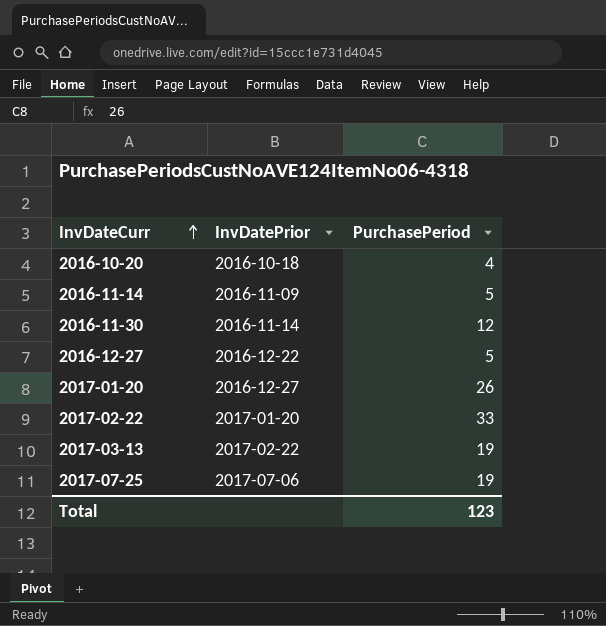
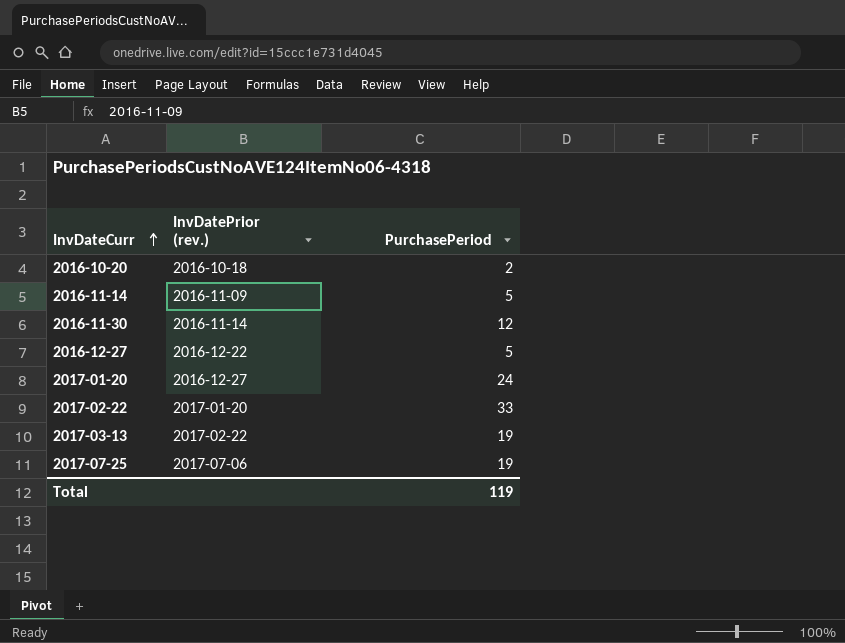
column name: InvDatePrior -> InvDatePrior (rev.)
2016-10-20 | PurchasePeriod: 4 -> 2
2017-01-20 | PurchasePeriod: 26 -> 24
Total | PurchasePeriod: 123 -> 119

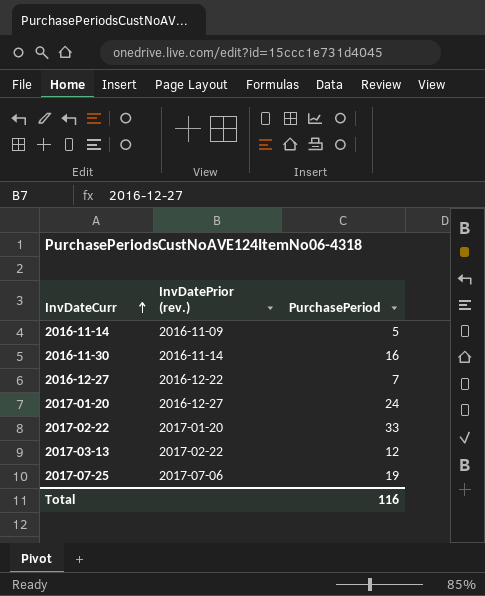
row 2016-10-20: 2016-10-18 | 2 -> none
2016-11-30 | PurchasePeriod: 12 -> 16
2016-12-27 | PurchasePeriod: 5 -> 7
2017-03-13 | PurchasePeriod: 19 -> 12
Total | PurchasePeriod: 119 -> 116

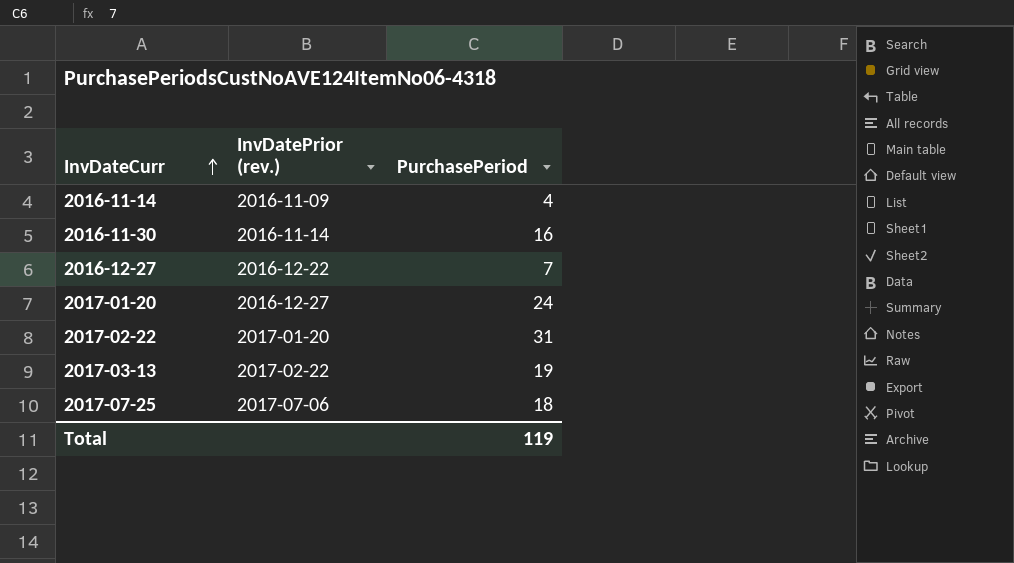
2016-11-14 | PurchasePeriod: 5 -> 4
2017-02-22 | PurchasePeriod: 33 -> 31
2017-03-13 | PurchasePeriod: 12 -> 19
2017-07-25 | PurchasePeriod: 19 -> 18
Total | PurchasePeriod: 116 -> 119

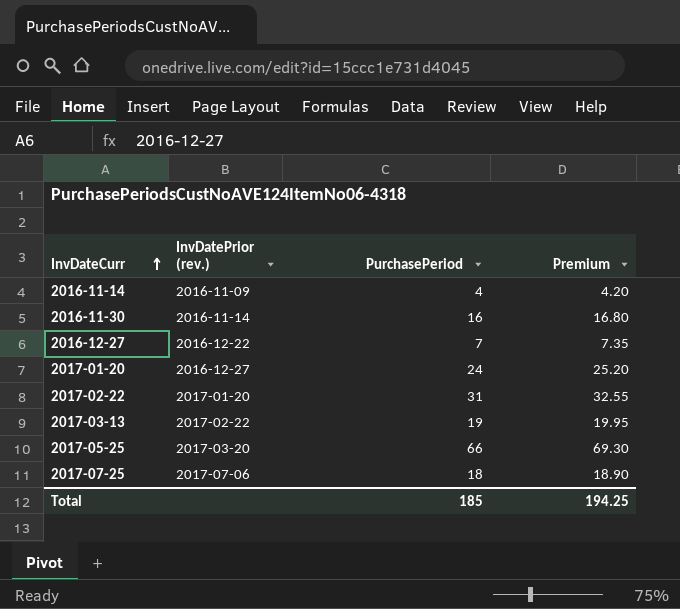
column Premium | formula: none -> [PurchasePeriod] * 1.05
row 2017-05-25: none -> 2017-03-20 | 66 | 69.30
Total | PurchasePeriod: 119 -> 185

